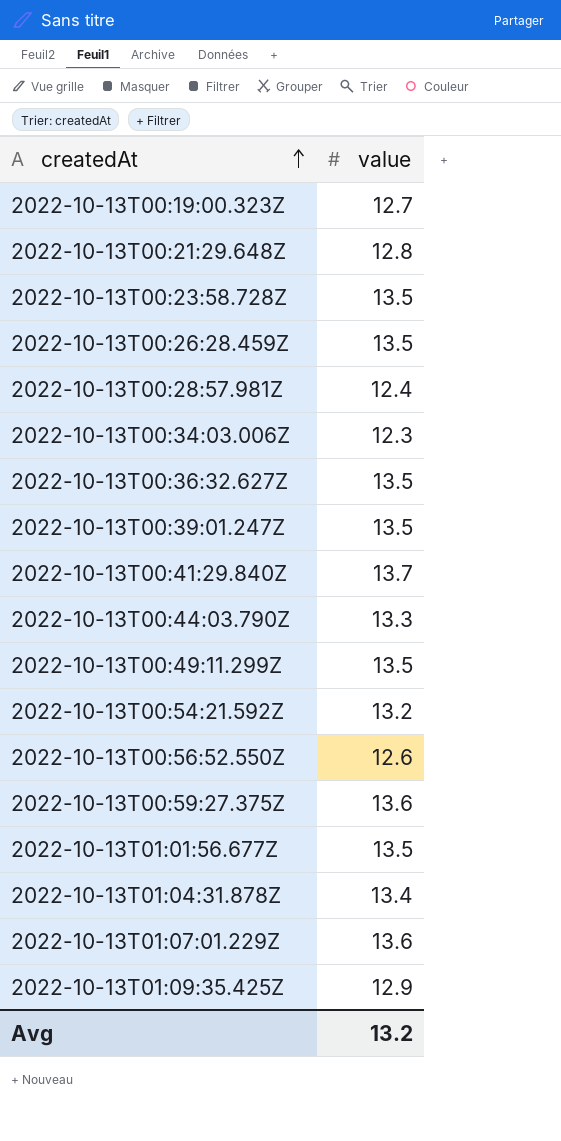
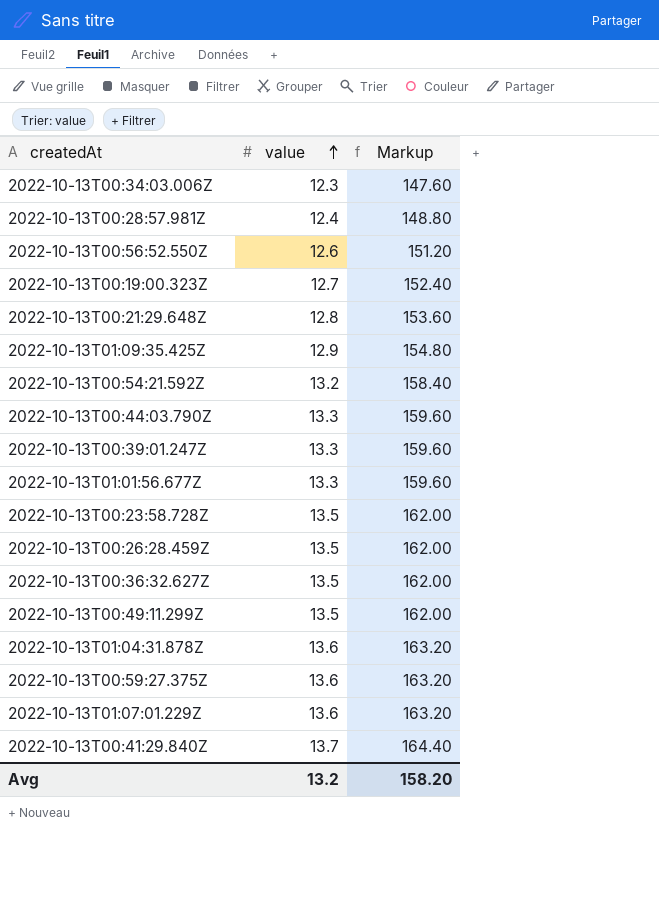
row order: createdAt ascending -> value ascending
column Markup | formula: none -> [value] * 12
2022-10-13T00:39:01.247Z | value: 13.5 -> 13.3
2022-10-13T01:01:56.677Z | value: 13.5 -> 13.3
2022-10-13T01:04:31.878Z | value: 13.4 -> 13.6

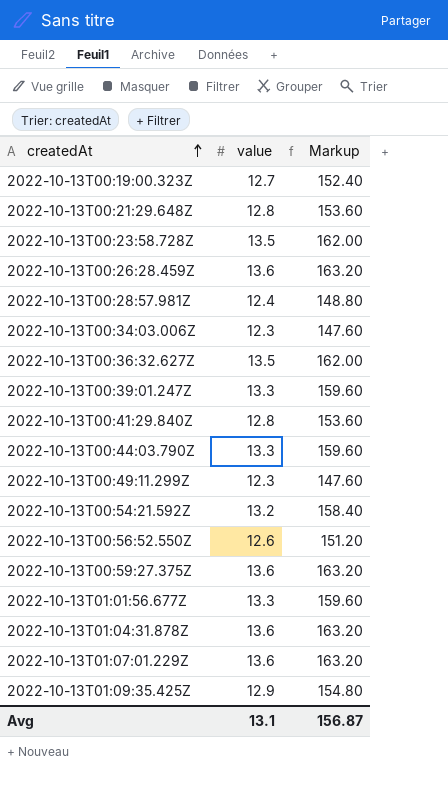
row order: value ascending -> createdAt ascending
2022-10-13T00:26:28.459Z | value: 13.5 -> 13.6
2022-10-13T00:26:28.459Z | Markup: 162.00 -> 163.20
2022-10-13T00:41:29.840Z | value: 13.7 -> 12.8
2022-10-13T00:41:29.840Z | Markup: 164.40 -> 153.60
2022-10-13T00:49:11.299Z | value: 13.5 -> 12.3
2022-10-13T00:49:11.299Z | Markup: 162.00 -> 147.60
Avg | value: 13.2 -> 13.1
Avg | Markup: 158.20 -> 156.87

